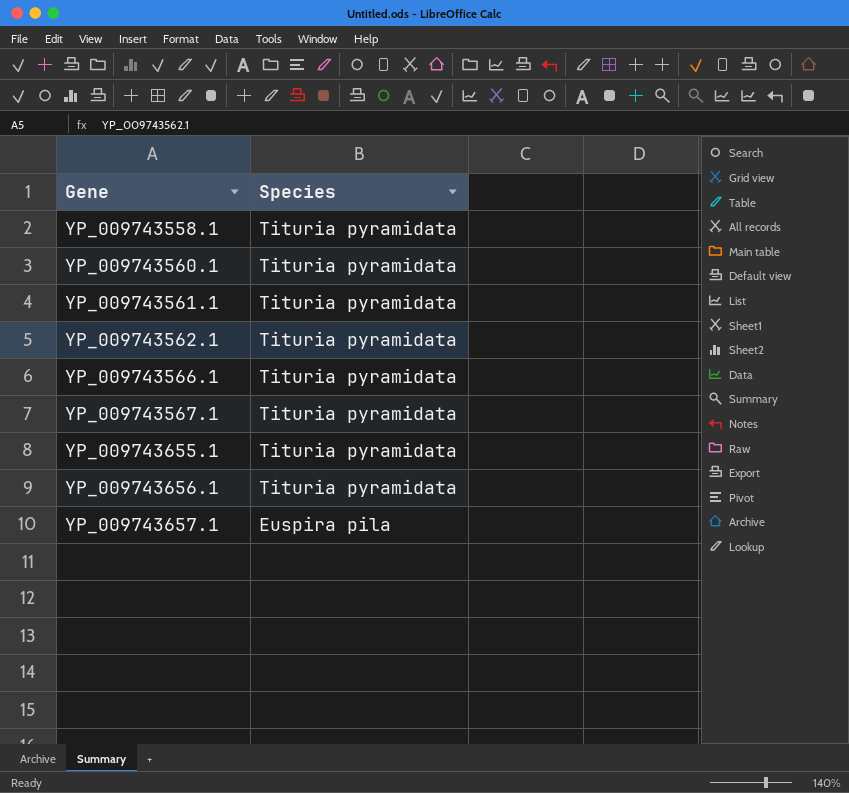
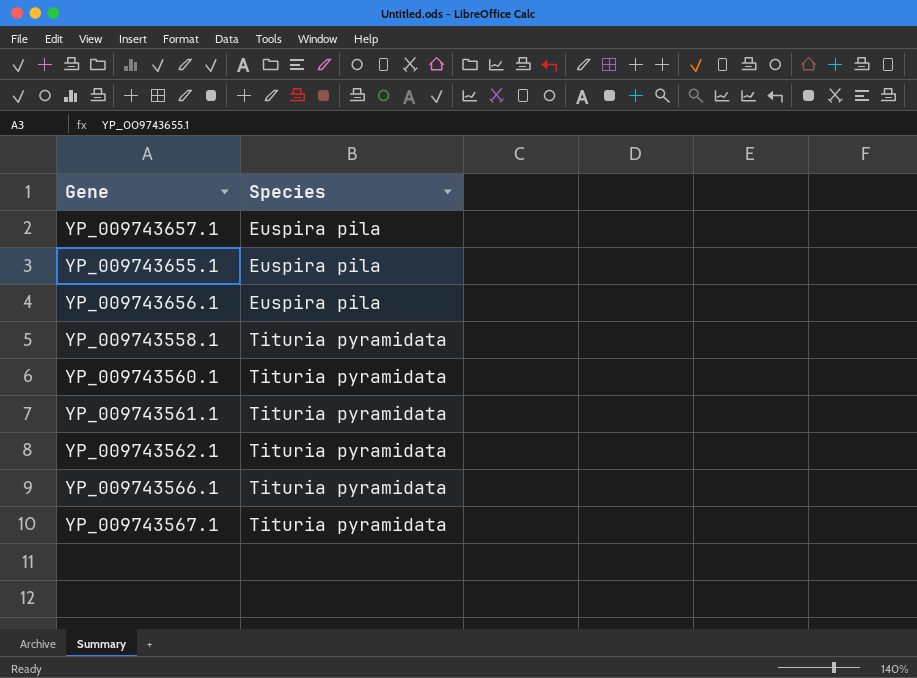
row order: Gene ascending -> Species ascending
YP_009743655.1 | Species: Tituria pyramidata -> Euspira pila
YP_009743656.1 | Species: Tituria pyramidata -> Euspira pila

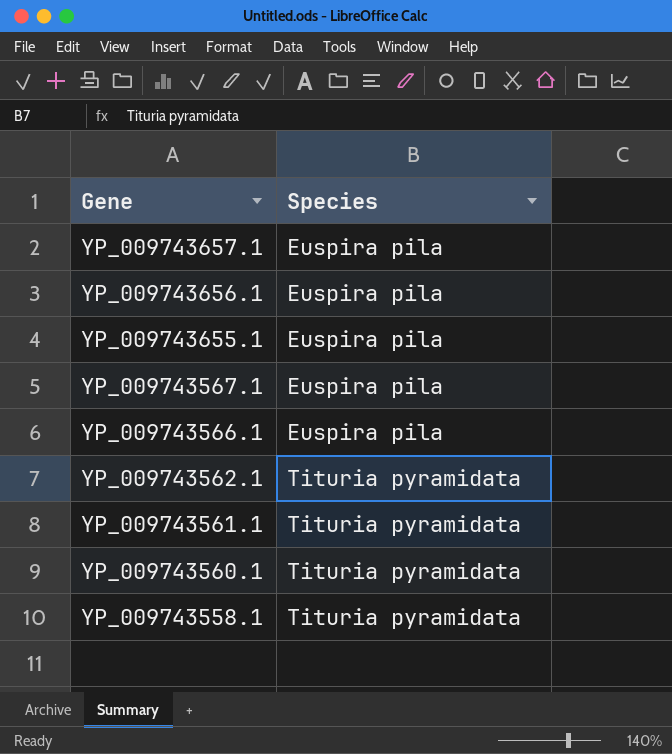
row order: Species ascending -> Gene descending
YP_009743567.1 | Species: Tituria pyramidata -> Euspira pila
YP_009743566.1 | Species: Tituria pyramidata -> Euspira pila

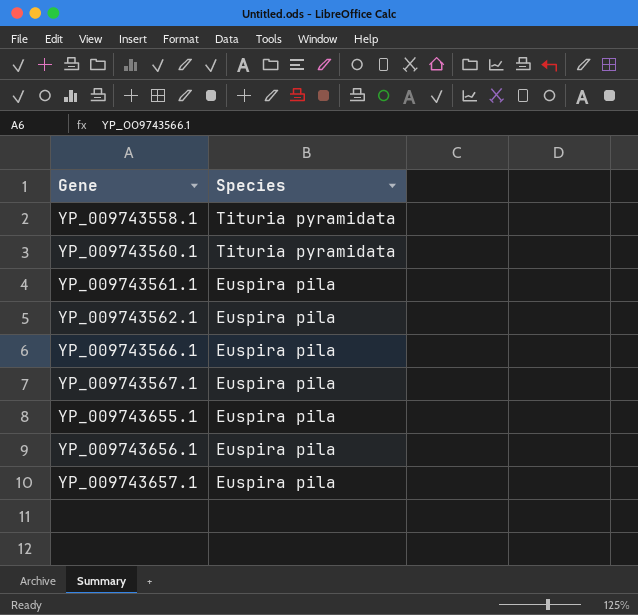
row order: Gene descending -> Gene ascending
YP_009743561.1 | Species: Tituria pyramidata -> Euspira pila
YP_009743562.1 | Species: Tituria pyramidata -> Euspira pila

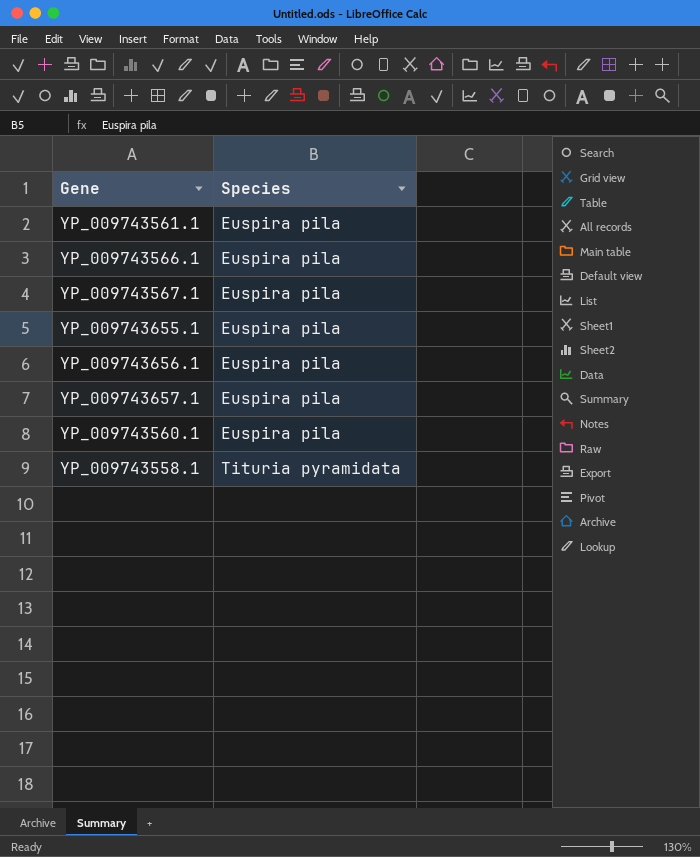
row order: Gene ascending -> Species ascending
row YP_009743562.1: Euspira pila -> none
YP_009743560.1 | Species: Tituria pyramidata -> Euspira pila

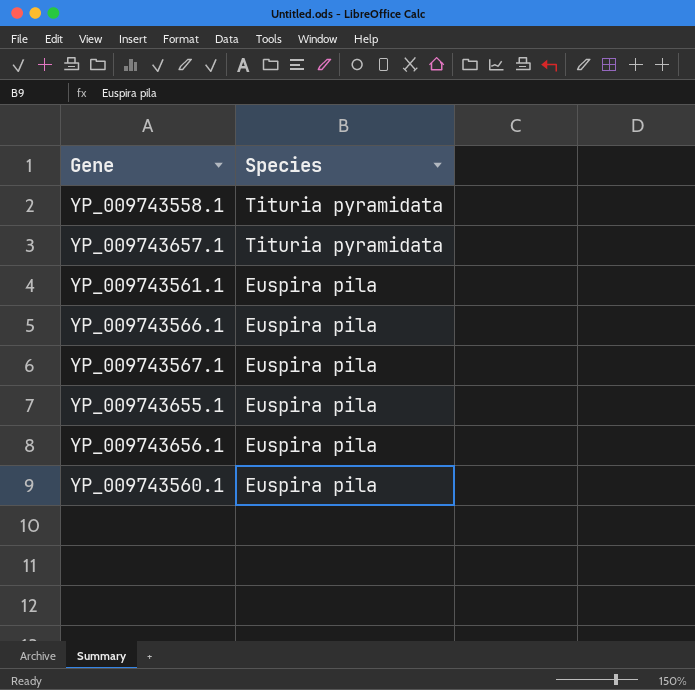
row order: Species ascending -> Species descending
YP_009743657.1 | Species: Euspira pila -> Tituria pyramidata

